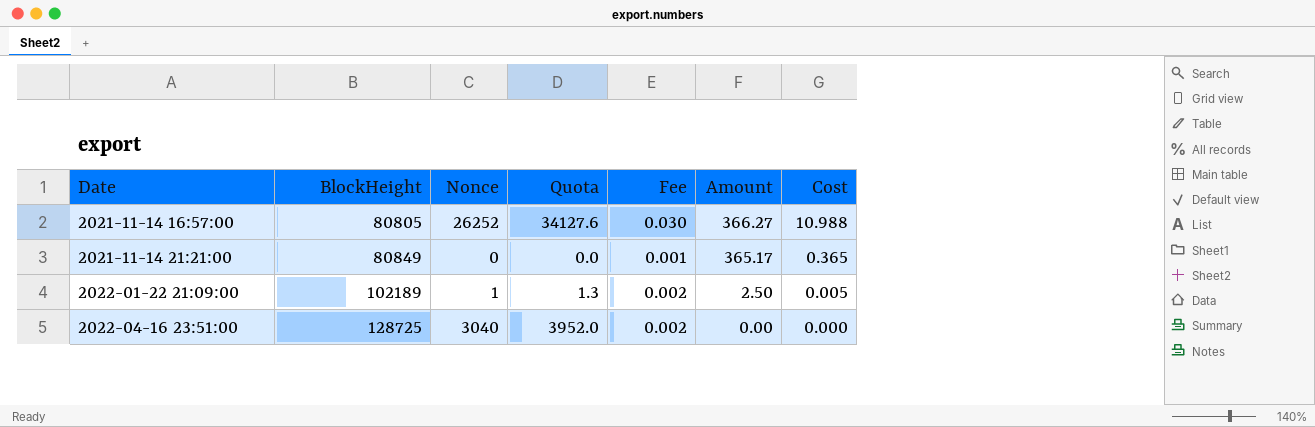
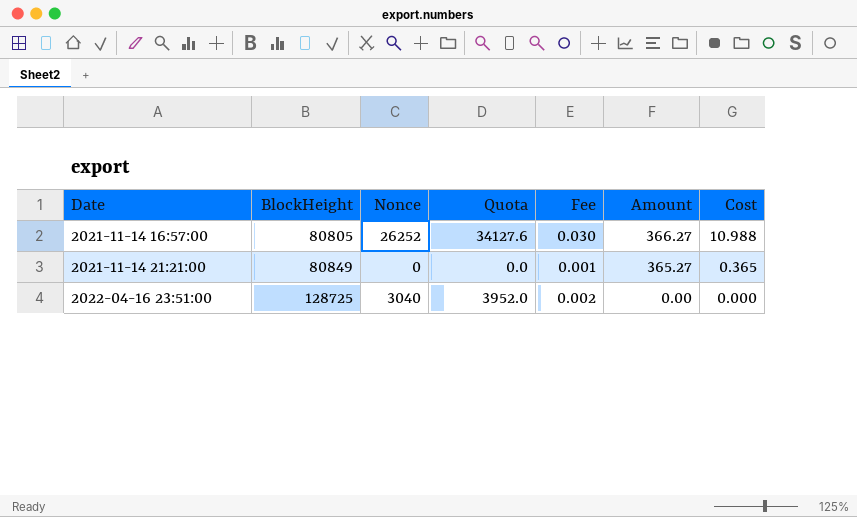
row 2022-01-22 21:09:00: 102189 | 1 | 1.3 | 0.002 | 2.50 | 0.005 -> none
2021-11-14 21:21:00 | Amount: 365.17 -> 365.27

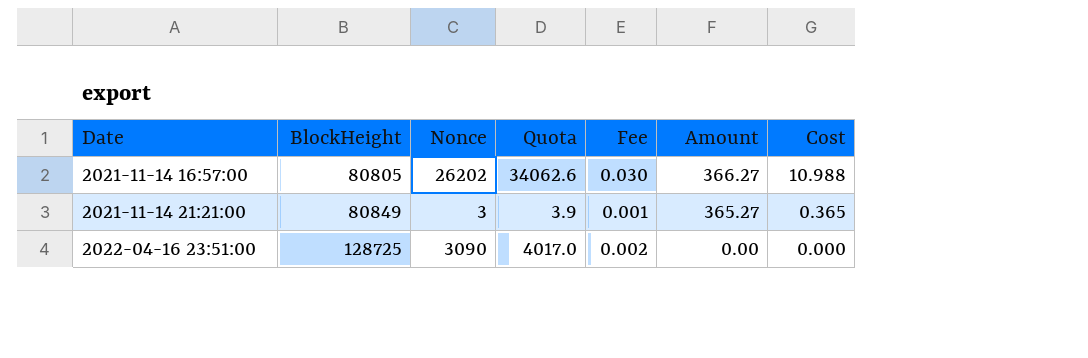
2021-11-14 16:57:00 | Nonce: 26252 -> 26202
2021-11-14 16:57:00 | Quota: 34127.6 -> 34062.6
2021-11-14 21:21:00 | Nonce: 0 -> 3
2021-11-14 21:21:00 | Quota: 0.0 -> 3.9
2022-04-16 23:51:00 | Nonce: 3040 -> 3090
2022-04-16 23:51:00 | Quota: 3952.0 -> 4017.0

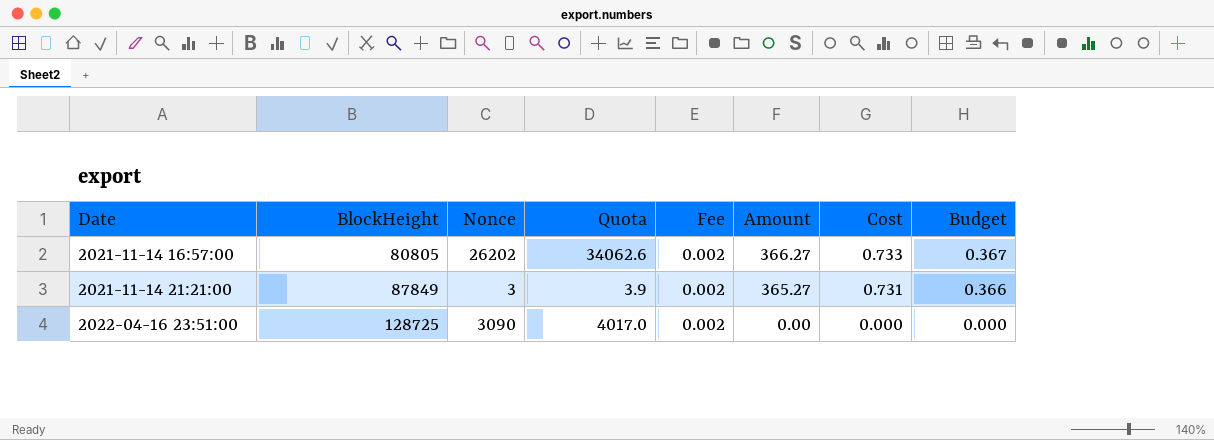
column Budget | formula: none -> [Cost] * 0.5
2021-11-14 16:57:00 | Fee: 0.030 -> 0.002
2021-11-14 16:57:00 | Cost: 10.988 -> 0.733
2021-11-14 21:21:00 | BlockHeight: 80849 -> 87849
2021-11-14 21:21:00 | Fee: 0.001 -> 0.002
2021-11-14 21:21:00 | Cost: 0.365 -> 0.731

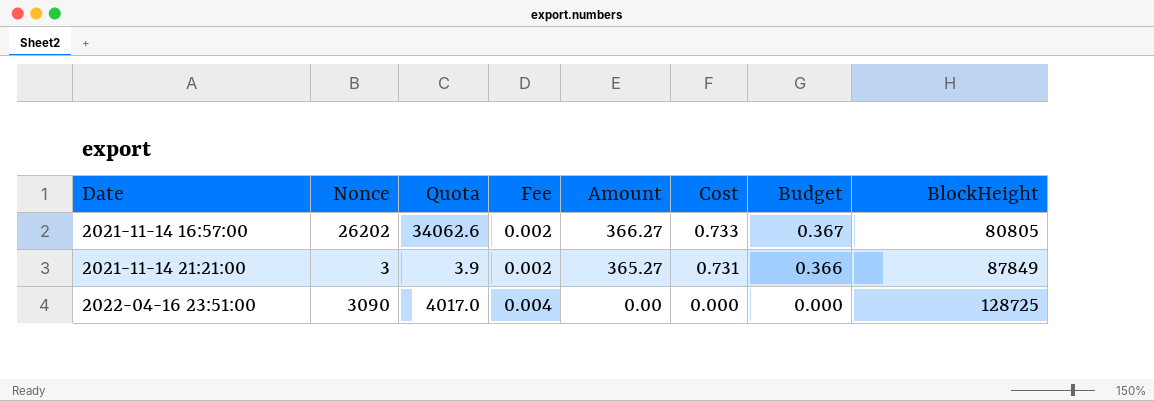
column BlockHeight | position: 2 -> 8
2022-04-16 23:51:00 | Fee: 0.002 -> 0.004

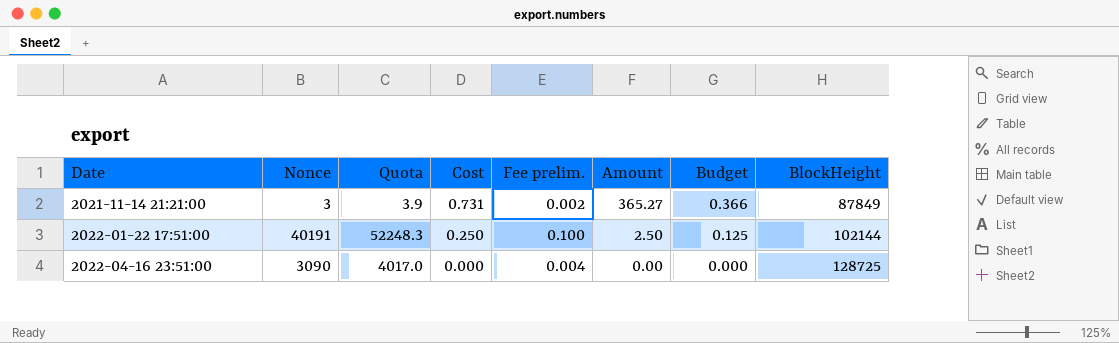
column Cost | position: 6 -> 4
column name: Fee -> Fee prelim.
row 2021-11-14 16:57:00: 26202 | 34062.6 | 0.002 | 366.27 | 0.733 | 0.367 | 80805 -> none
row 2022-01-22 17:51:00: none -> 40191 | 52248.3 | 0.250 | 0.100 | 2.50 | 0.125 | 102144

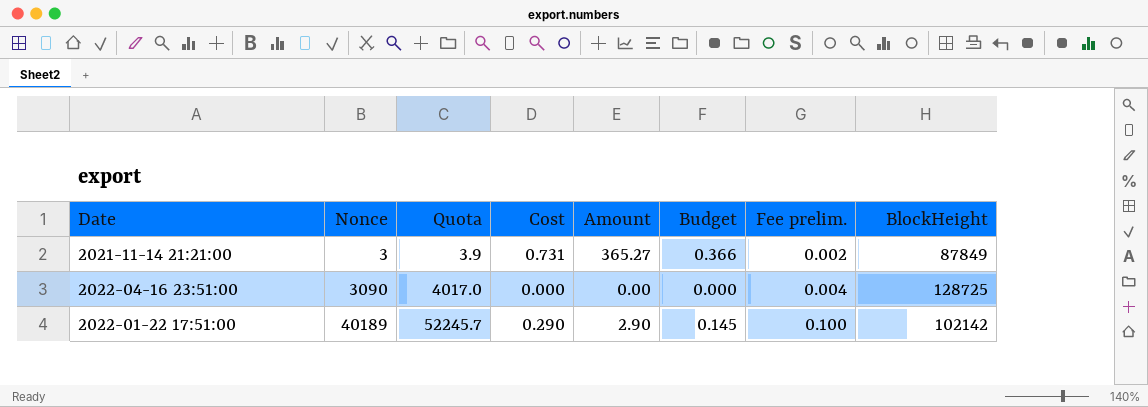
row order: Date ascending -> Nonce ascending
column Fee prelim. | position: 5 -> 7
2022-01-22 17:51:00 | Nonce: 40191 -> 40189
2022-01-22 17:51:00 | Quota: 52248.3 -> 52245.7
2022-01-22 17:51:00 | Cost: 0.250 -> 0.290
2022-01-22 17:51:00 | Amount: 2.50 -> 2.90
2022-01-22 17:51:00 | Budget: 0.125 -> 0.145
2022-01-22 17:51:00 | BlockHeight: 102144 -> 102142

